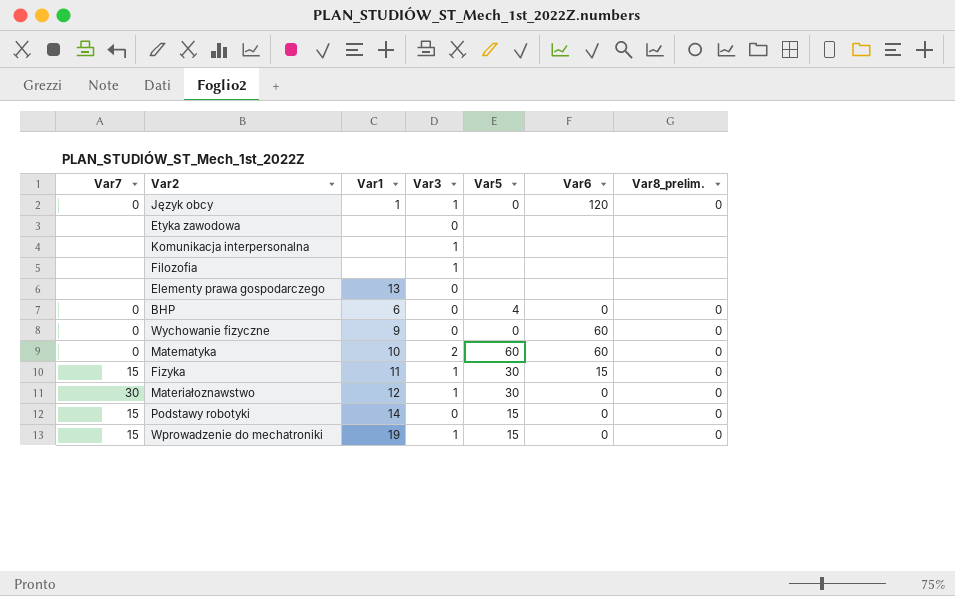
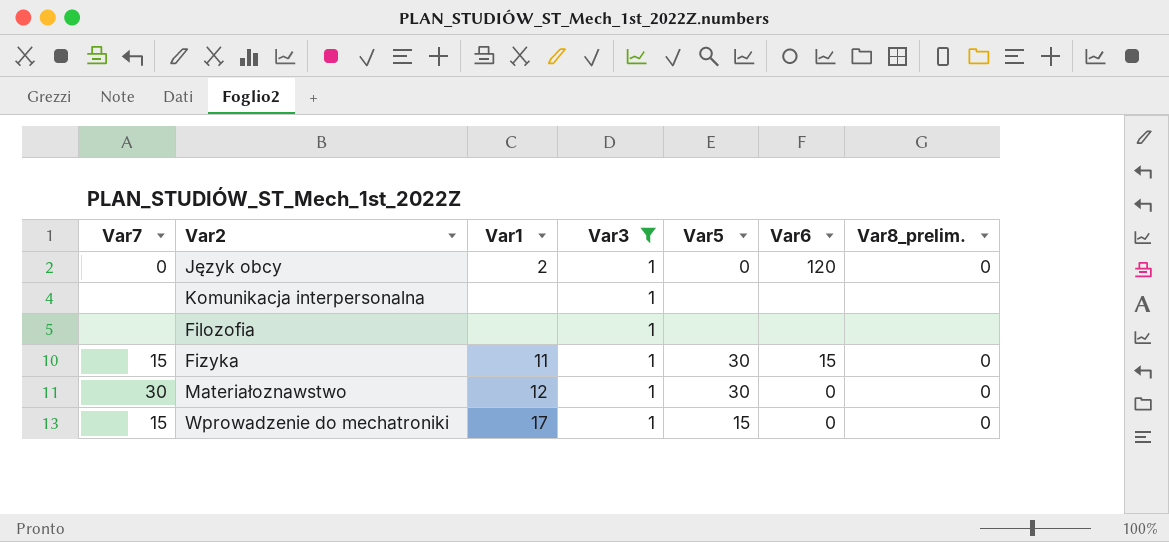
filter: none -> Var3 = 1
Język obcy | Var1: 1 -> 2
Wprowadzenie do mechatroniki | Var1: 19 -> 17

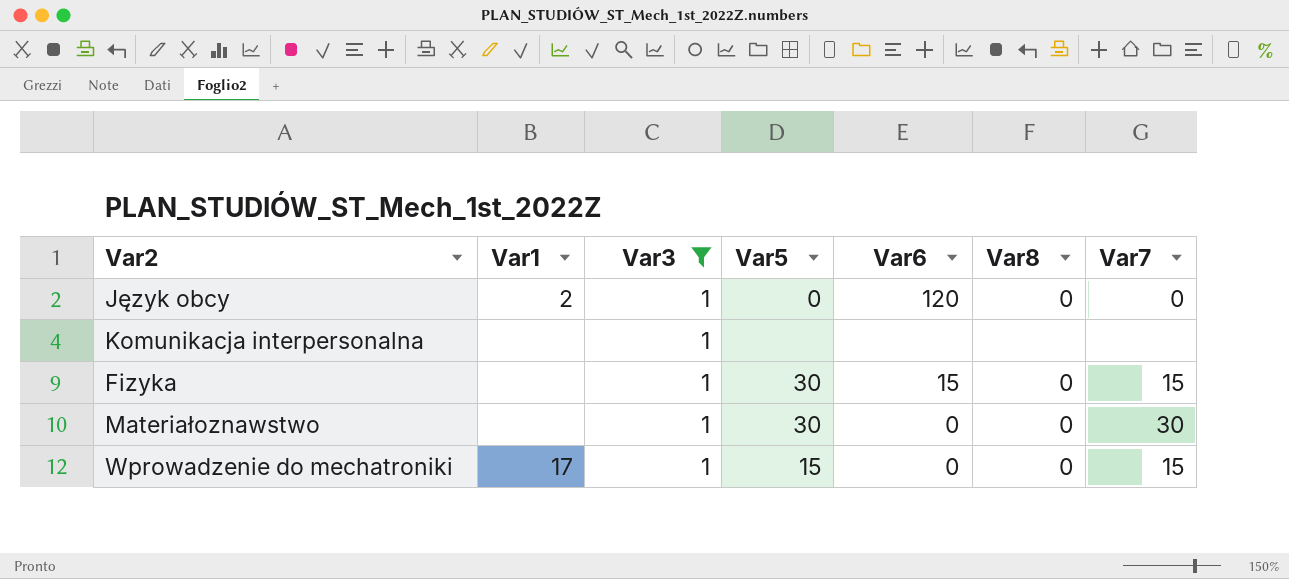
column name: Var8_prelim. -> Var8
column Var7 | position: 1 -> 7
row Filozofia: none | none | 1 | none | none | none -> none
Fizyka | Var1: 11 -> none
Materiałoznawstwo | Var1: 12 -> none

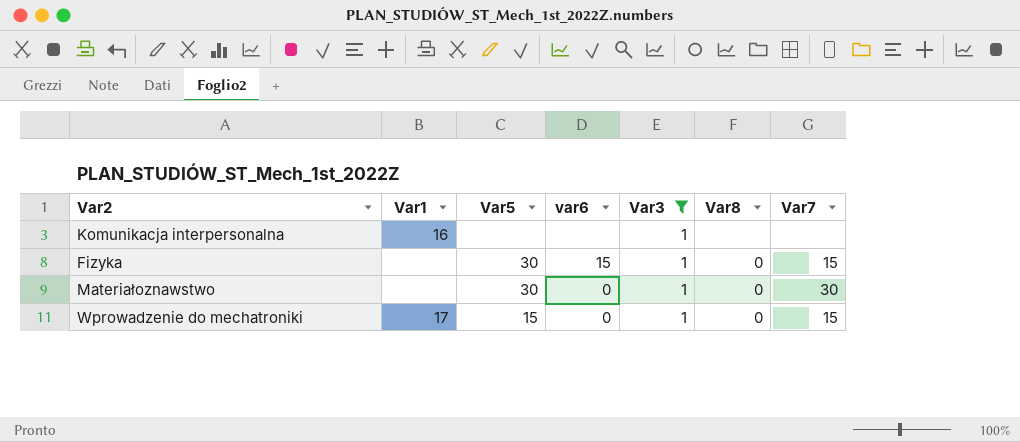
column name: Var6 -> var6
column Var3 | position: 3 -> 5
row Język obcy: 2 | 1 | 0 | 120 | 0 | 0 -> none
Komunikacja interpersonalna | Var1: none -> 16

